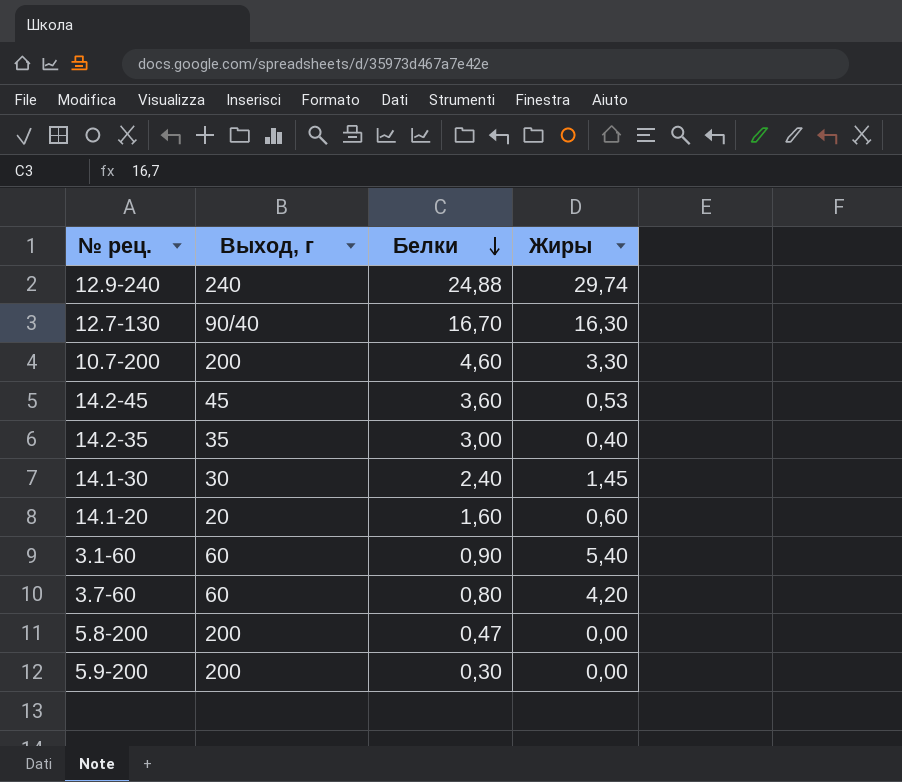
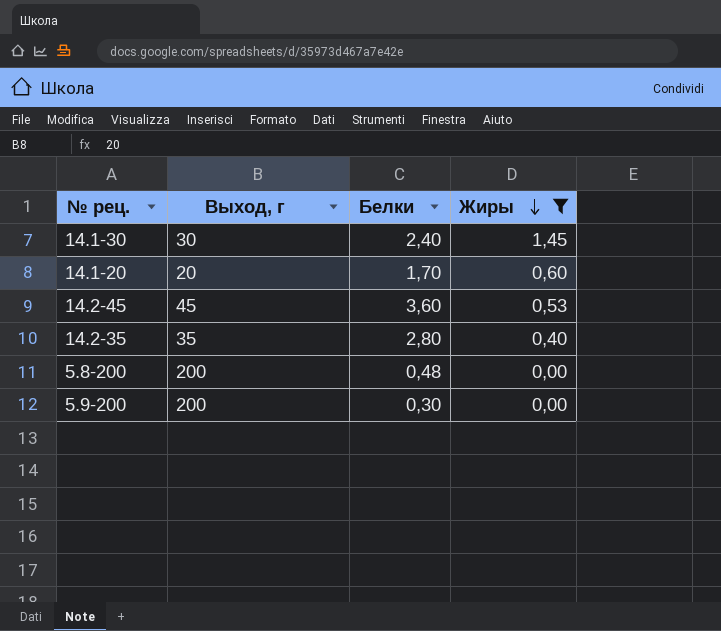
filter: none -> Жиры <= 1,45
row order: Белки descending -> Жиры descending
14.1-20 | Белки: 1,60 -> 1,70
14.2-35 | Белки: 3,00 -> 2,80
5.8-200 | Белки: 0,47 -> 0,48

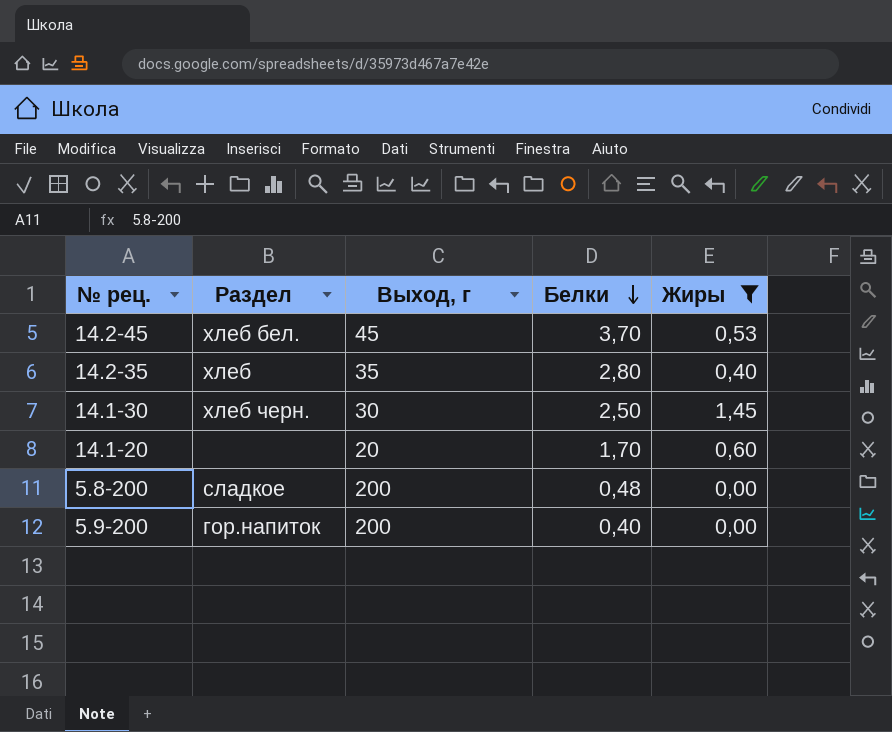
row order: Жиры descending -> Белки descending
column Раздел | position: none -> 2
14.2-45 | Белки: 3,60 -> 3,70
14.1-30 | Белки: 2,40 -> 2,50
5.9-200 | Белки: 0,30 -> 0,40

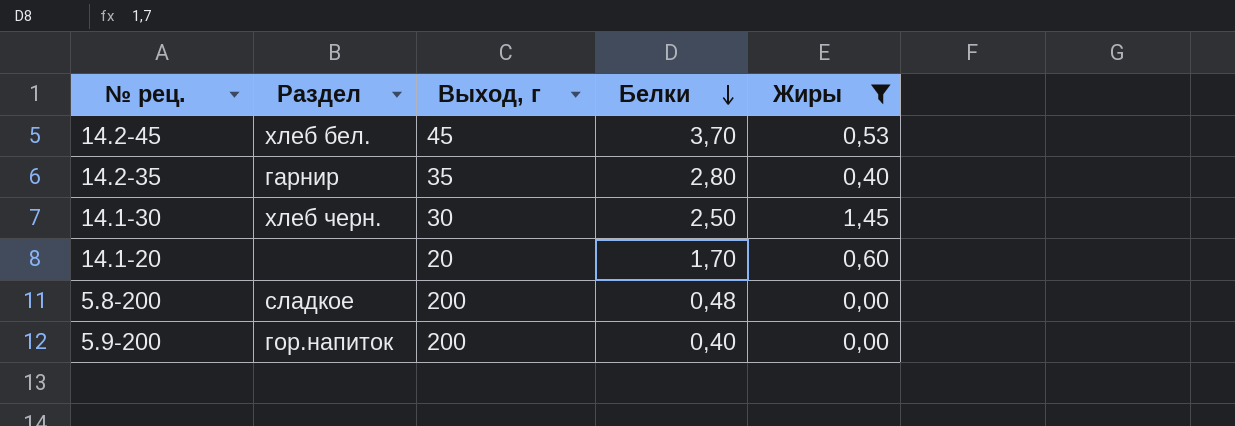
14.2-35 | Раздел: хлеб -> гарнир

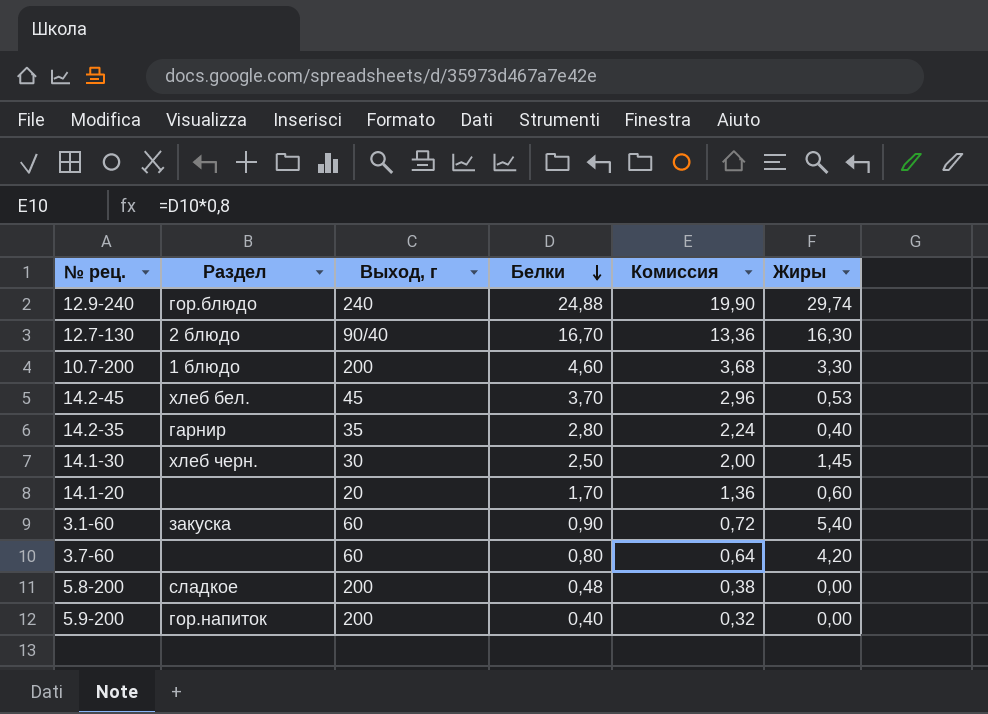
filter: Жиры <= 1,45 -> none
column Комиссия | formula: none -> [Белки] * 0,8

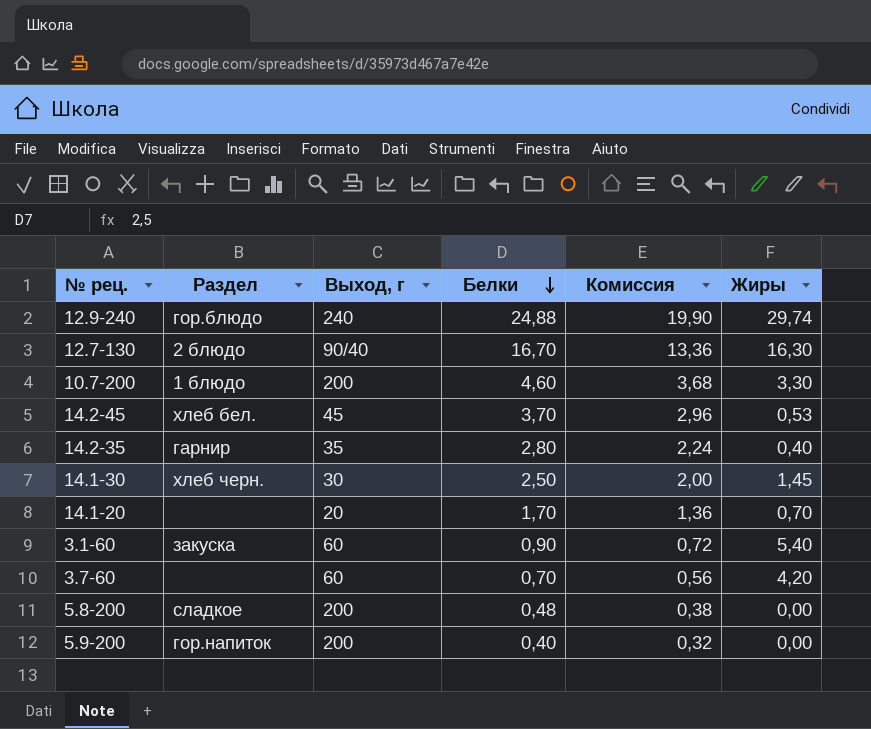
14.1-20 | Жиры: 0,60 -> 0,70
3.7-60 | Белки: 0,80 -> 0,70
3.7-60 | Комиссия: 0,64 -> 0,56

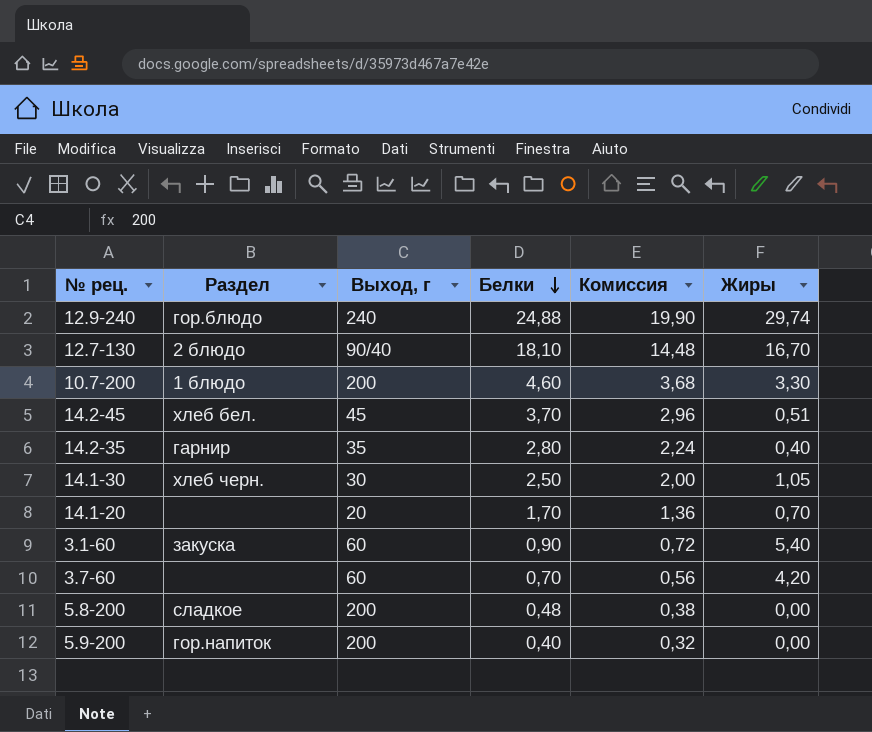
12.7-130 | Белки: 16,70 -> 18,10
12.7-130 | Комиссия: 13,36 -> 14,48
12.7-130 | Жиры: 16,30 -> 16,70
14.2-45 | Жиры: 0,53 -> 0,51
14.1-30 | Жиры: 1,45 -> 1,05

